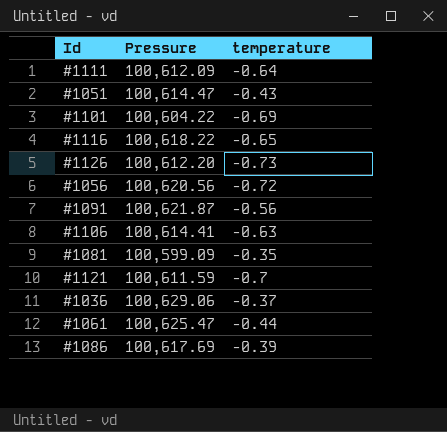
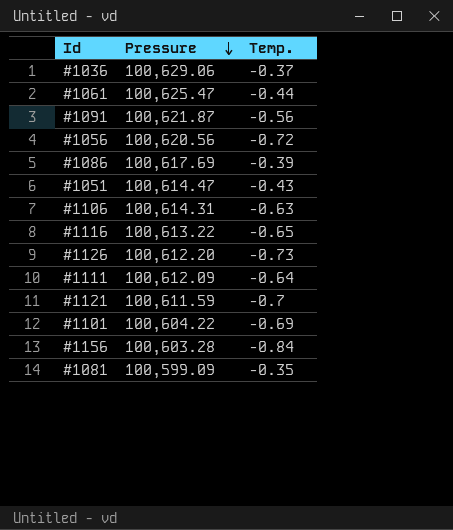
row order: none -> Pressure descending
column name: temperature -> Temp.
#1106 | Pressure: 100,614.41 -> 100,614.31
#1116 | Pressure: 100,618.22 -> 100,613.22
row #1156: none -> 100,603.28 | -0.84

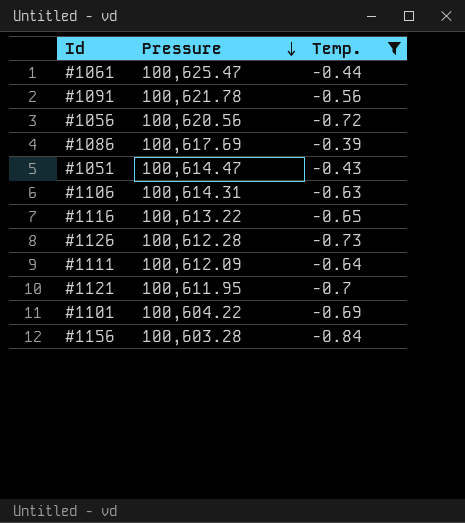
filter: none -> Temp. <= -0.39
#1091 | Pressure: 100,621.87 -> 100,621.78
#1126 | Pressure: 100,612.20 -> 100,612.28
#1121 | Pressure: 100,611.59 -> 100,611.95

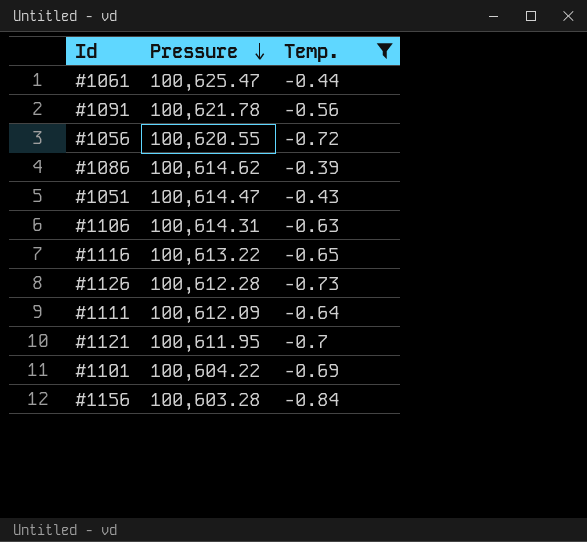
#1056 | Pressure: 100,620.56 -> 100,620.55
#1086 | Pressure: 100,617.69 -> 100,614.62

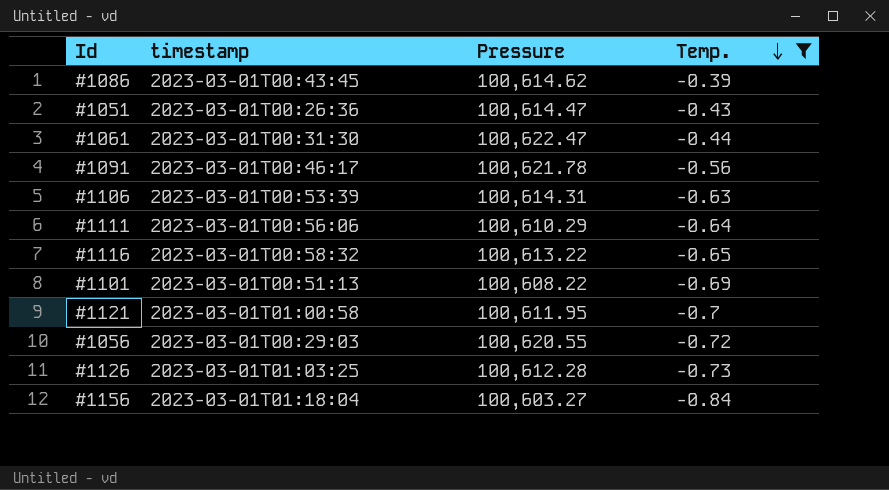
row order: Pressure descending -> Temp. descending
column timestamp | position: none -> 2
#1061 | Pressure: 100,625.47 -> 100,622.47
#1111 | Pressure: 100,612.09 -> 100,610.29
#1101 | Pressure: 100,604.22 -> 100,608.22
#1156 | Pressure: 100,603.28 -> 100,603.27

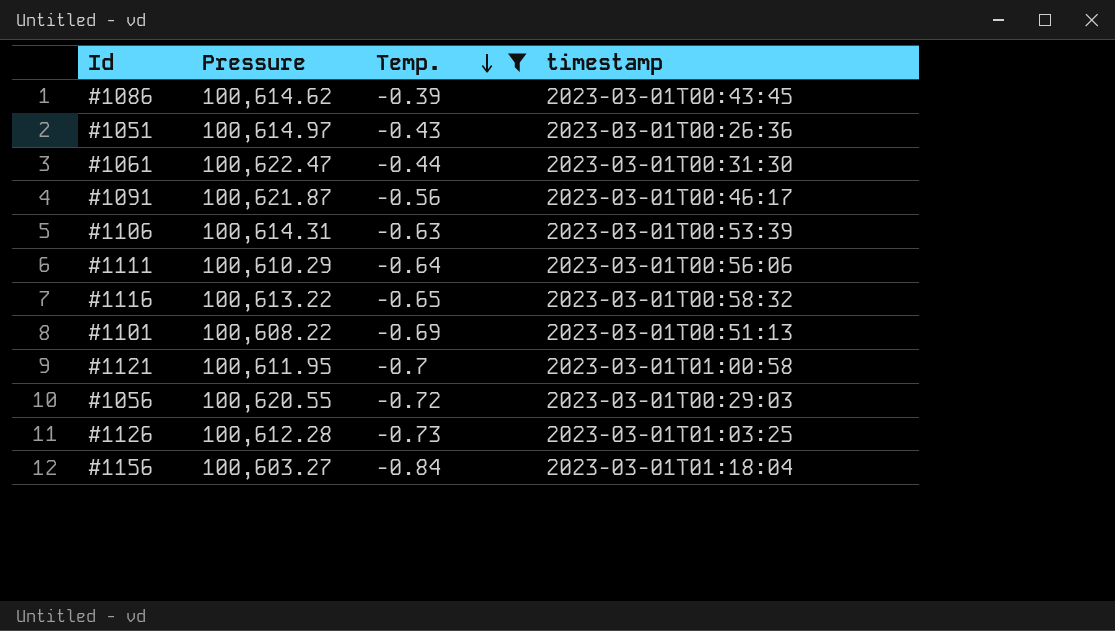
column timestamp | position: 2 -> 4
#1051 | Pressure: 100,614.47 -> 100,614.97
#1091 | Pressure: 100,621.78 -> 100,621.87

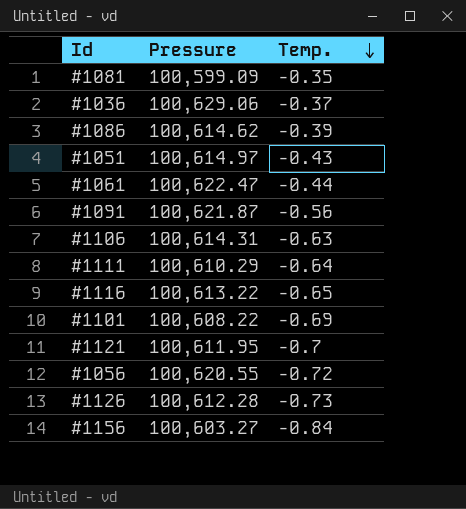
filter: Temp. <= -0.39 -> none
column timestamp | position: 4 -> none

